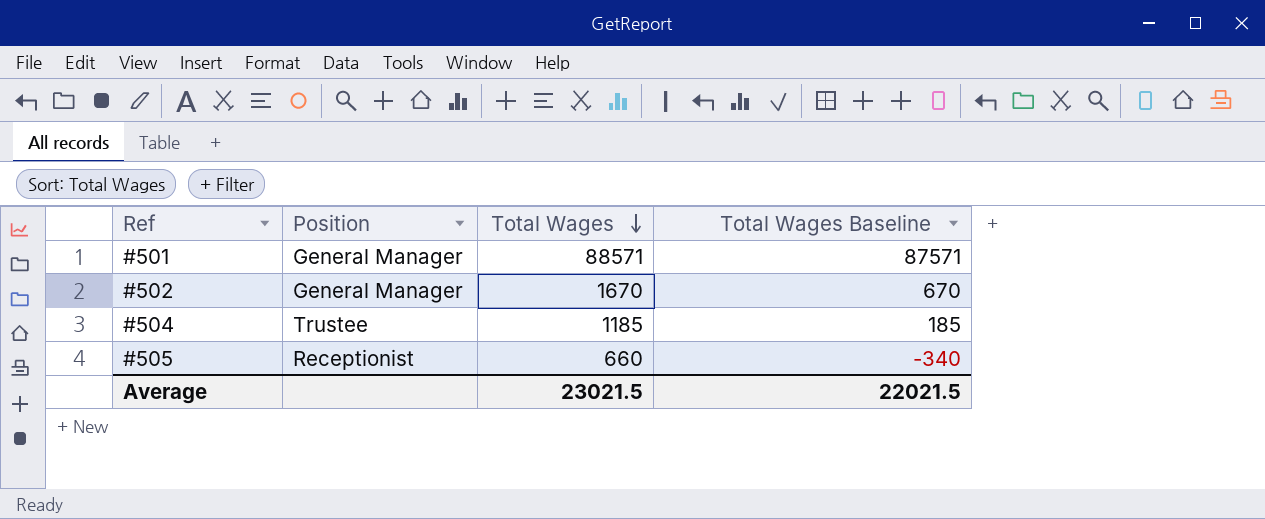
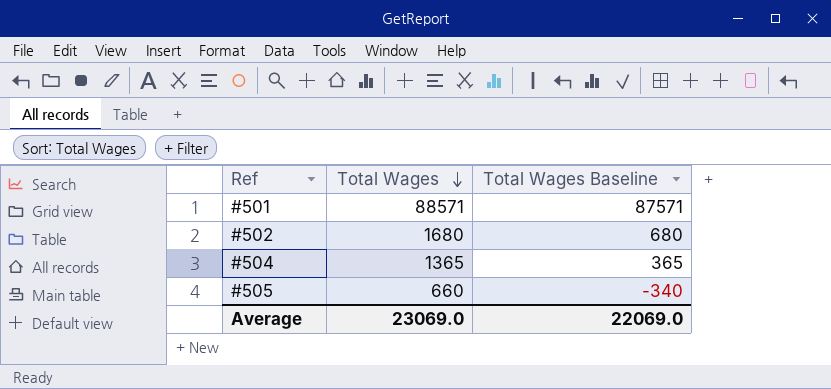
column Position | position: 2 -> none
#502 | Total Wages: 1670 -> 1680
#502 | Total Wages Baseline: 670 -> 680
#504 | Total Wages: 1185 -> 1365
#504 | Total Wages Baseline: 185 -> 365
Average | Total Wages: 23021.5 -> 23069.0
Average | Total Wages Baseline: 22021.5 -> 22069.0

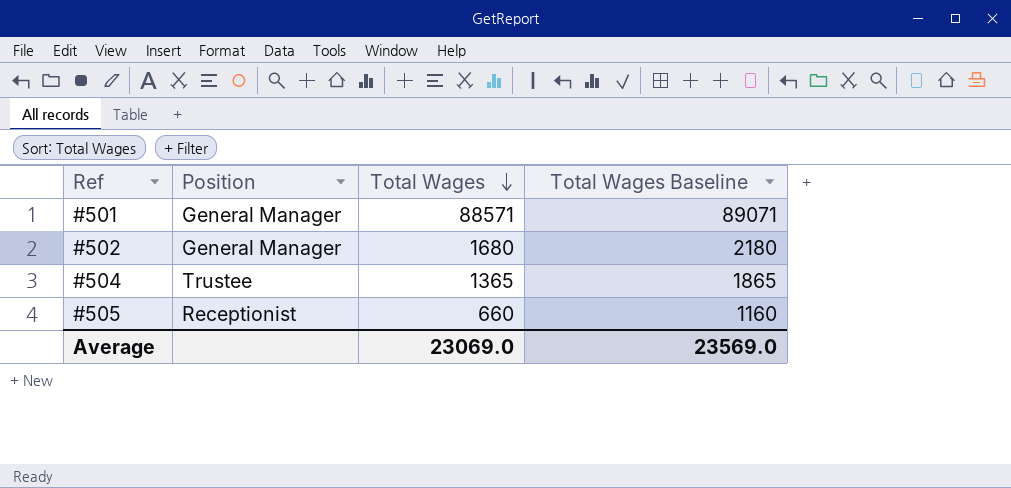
column Position | position: none -> 2
column Total Wages Baseline | formula: [Total Wages] - 1000 -> [Total Wages] + 500
Average | Total Wages Baseline: 22069.0 -> 23569.0

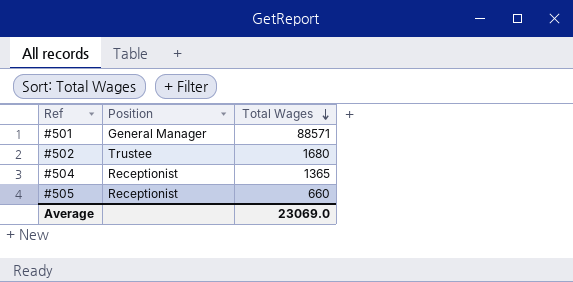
column Total Wages Baseline | formula: [Total Wages] + 500 -> none
#502 | Position: General Manager -> Trustee
#504 | Position: Trustee -> Receptionist

